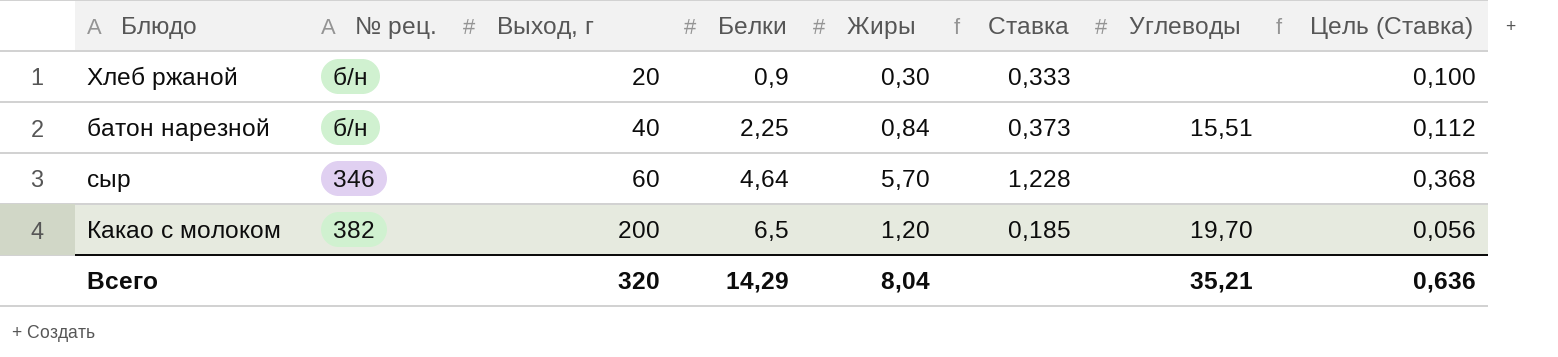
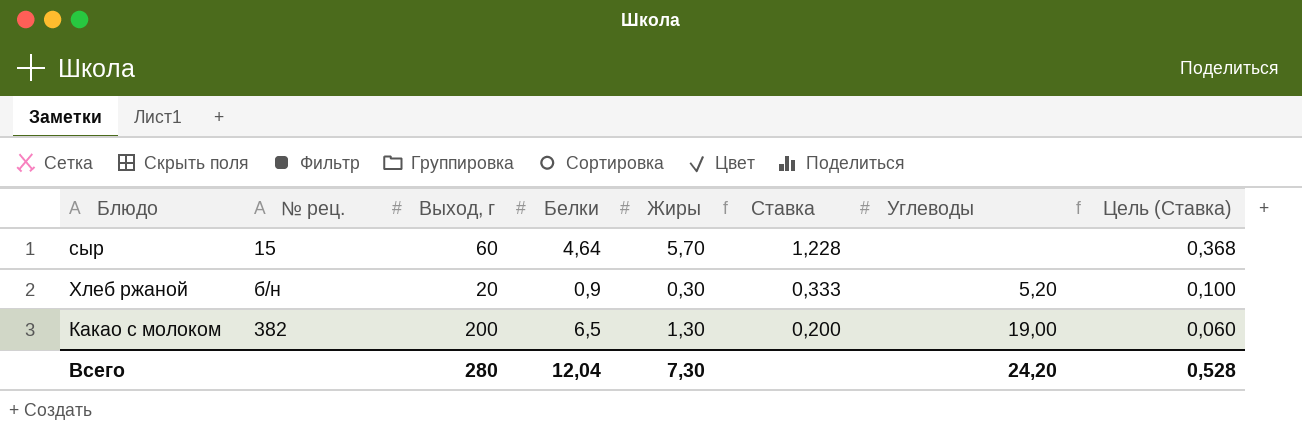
row order: Выход, г ascending -> Ставка descending
row батон нарезной: б/н | 40 | 2,25 | 0,84 | 0,373 | 15,51 | 0,112 -> none
сыр | № рец.: 346 -> 15
Хлеб ржаной | Углеводы: none -> 5,20
Какао с молоком | Жиры: 1,20 -> 1,30
Какао с молоком | Ставка: 0,185 -> 0,200
Какао с молоком | Углеводы: 19,70 -> 19,00
Какао с молоком | Цель (Ставка): 0,056 -> 0,060
Всего | Выход, г: 320 -> 280
Всего | Белки: 14,29 -> 12,04
Всего | Жиры: 8,04 -> 7,30
Всего | Углеводы: 35,21 -> 24,20
Всего | Цель (Ставка): 0,636 -> 0,528

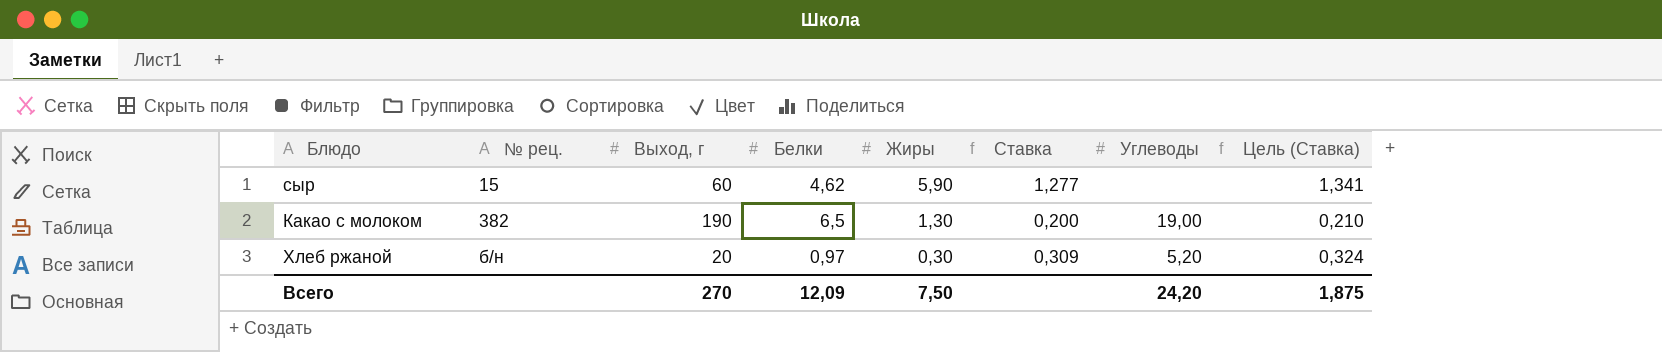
row order: Ставка descending -> № рец. ascending
column Цель (Ставка) | formula: [Ставка] * 0,3 -> [Ставка] * 1,05
сыр | Белки: 4,64 -> 4,62
сыр | Жиры: 5,70 -> 5,90
сыр | Ставка: 1,228 -> 1,277
Какао с молоком | Выход, г: 200 -> 190
Хлеб ржаной | Белки: 0,9 -> 0,97
Хлеб ржаной | Ставка: 0,333 -> 0,309
Всего | Выход, г: 280 -> 270
Всего | Белки: 12,04 -> 12,09
Всего | Жиры: 7,30 -> 7,50
Всего | Цель (Ставка): 0,528 -> 1,875

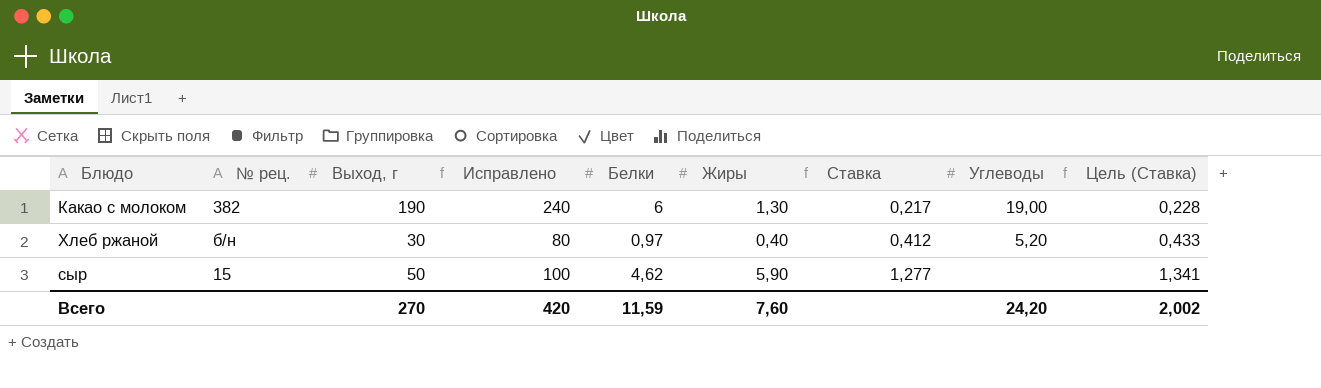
row order: № рец. ascending -> Ставка ascending
column Исправлено | formula: none -> [Выход, г] + 50
Какао с молоком | Белки: 6,5 -> 6
Какао с молоком | Ставка: 0,200 -> 0,217
Какао с молоком | Цель (Ставка): 0,210 -> 0,228
Хлеб ржаной | Выход, г: 20 -> 30
Хлеб ржаной | Жиры: 0,30 -> 0,40
Хлеб ржаной | Ставка: 0,309 -> 0,412
Хлеб ржаной | Цель (Ставка): 0,324 -> 0,433
сыр | Выход, г: 60 -> 50
Всего | Белки: 12,09 -> 11,59
Всего | Жиры: 7,50 -> 7,60
Всего | Цель (Ставка): 1,875 -> 2,002

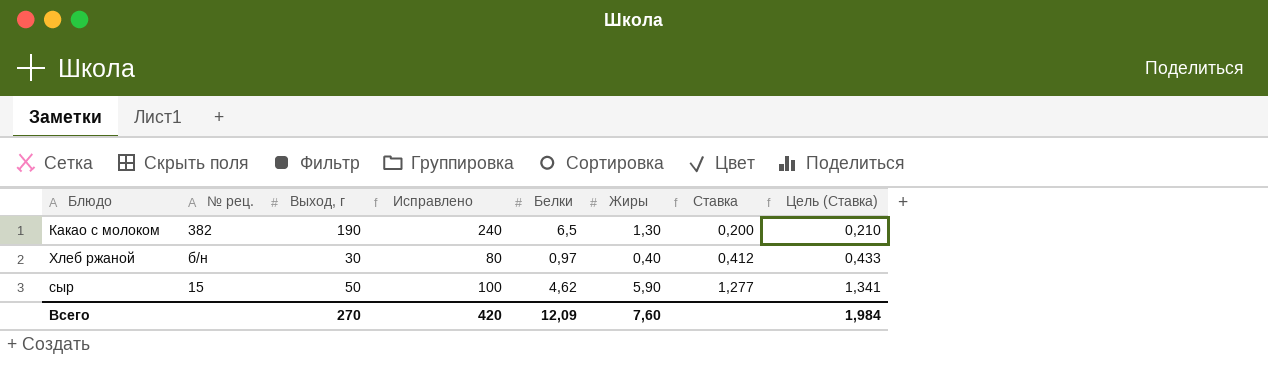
column Углеводы | position: 8 -> none
Какао с молоком | Белки: 6 -> 6,5
Какао с молоком | Ставка: 0,217 -> 0,200
Какао с молоком | Цель (Ставка): 0,228 -> 0,210
Всего | Белки: 11,59 -> 12,09
Всего | Цель (Ставка): 2,002 -> 1,984

